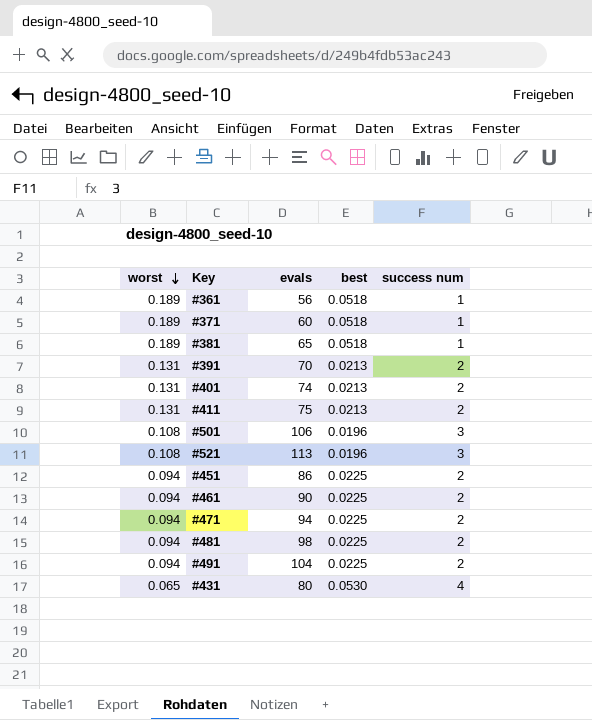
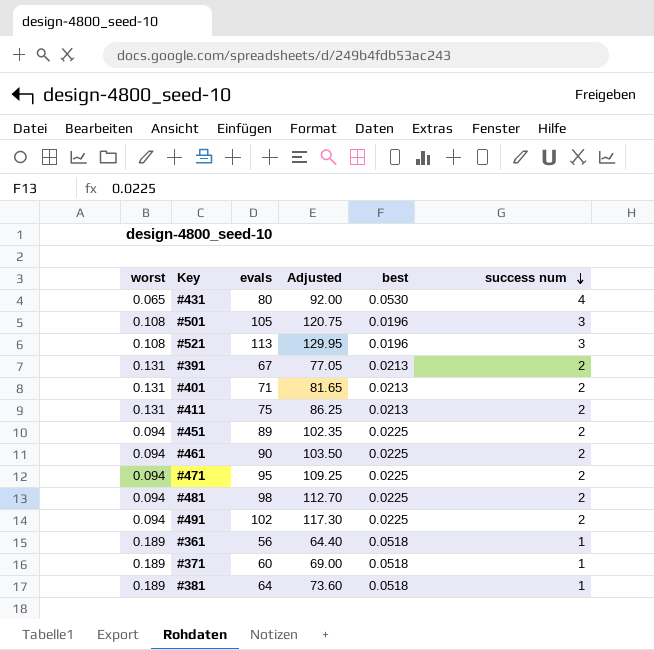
row order: worst descending -> success num descending
column Adjusted | formula: none -> [evals] * 1.15
#501 | evals: 106 -> 105
#391 | evals: 70 -> 67
#401 | evals: 74 -> 71
#451 | evals: 86 -> 89
#471 | evals: 94 -> 95
#491 | evals: 104 -> 102
#381 | evals: 65 -> 64

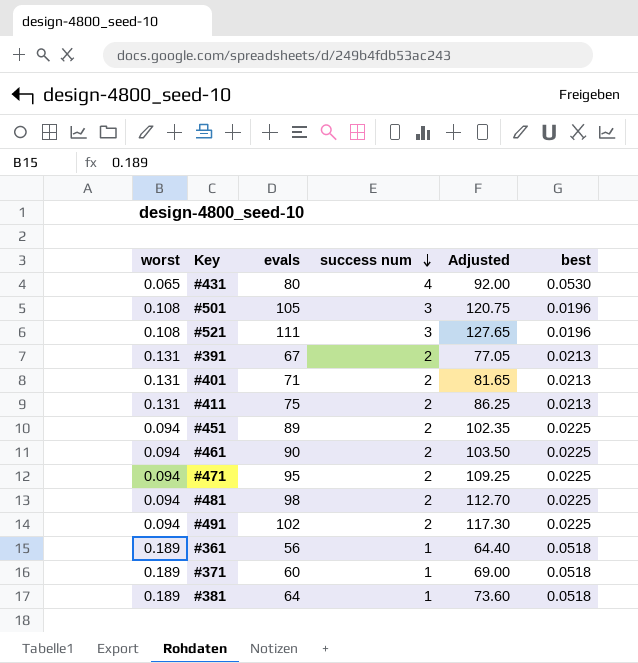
column success num | position: 6 -> 4
#521 | evals: 113 -> 111
#521 | Adjusted: 129.95 -> 127.65

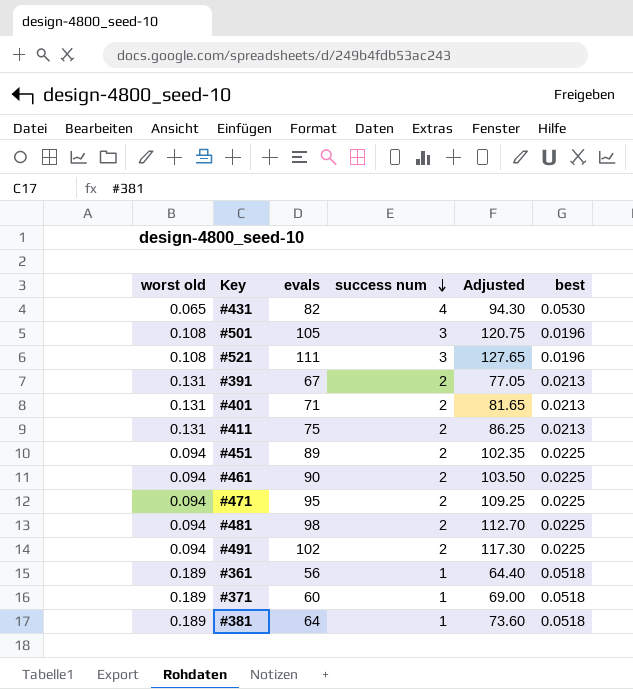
column name: worst -> worst old
#431 | evals: 80 -> 82
#431 | Adjusted: 92.00 -> 94.30

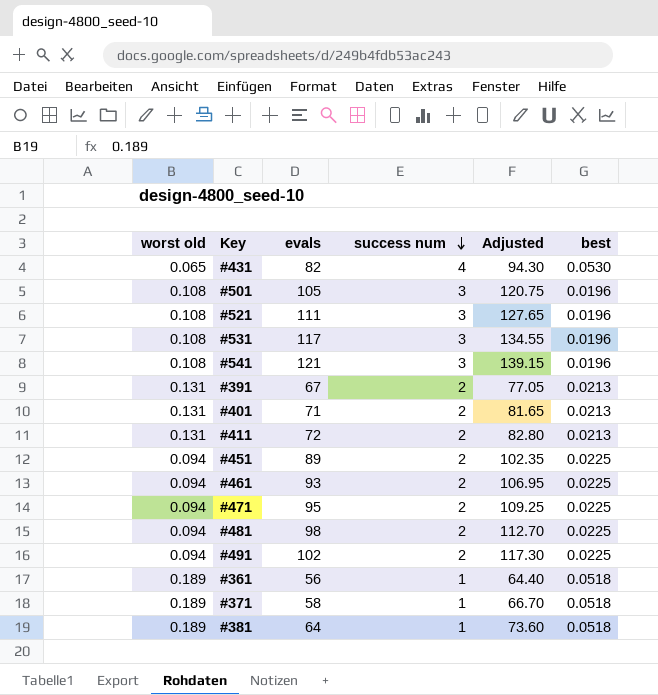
row #531: none -> 0.108 | 117 | 3 | 134.55 | 0.0196
row #541: none -> 0.108 | 121 | 3 | 139.15 | 0.0196
#411 | evals: 75 -> 72
#411 | Adjusted: 86.25 -> 82.80
#461 | evals: 90 -> 93
#461 | Adjusted: 103.50 -> 106.95
#371 | evals: 60 -> 58
#371 | Adjusted: 69.00 -> 66.70

